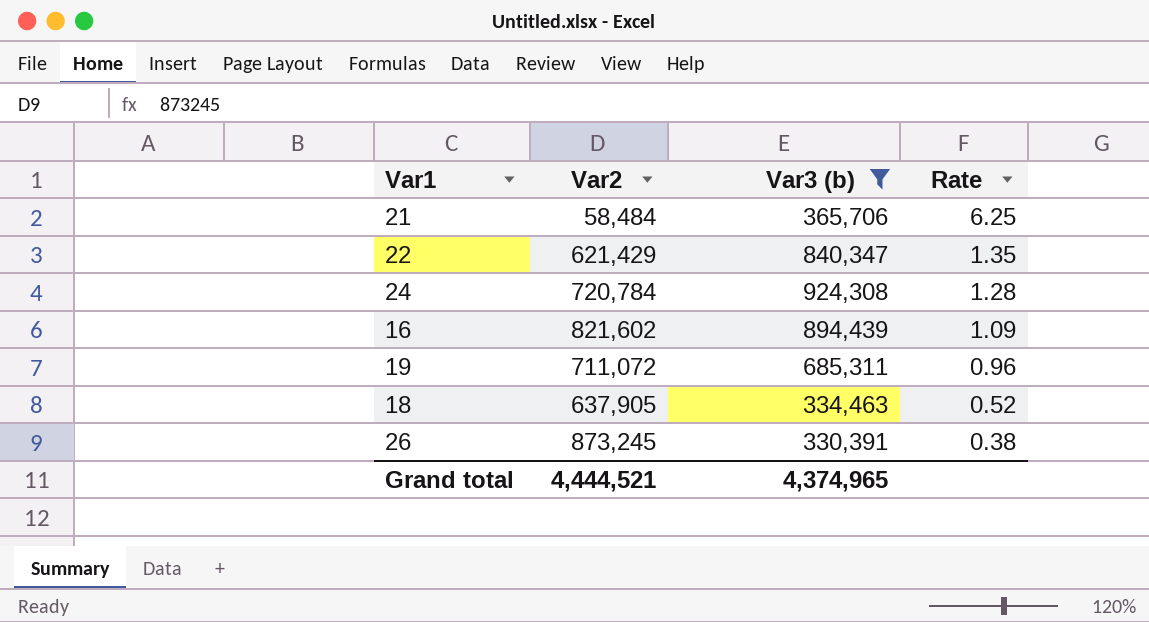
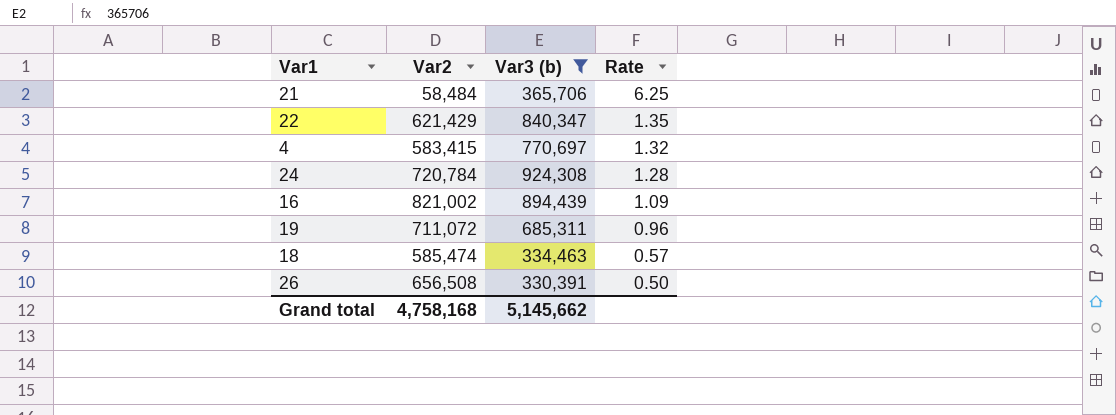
row 4: none -> 583,415 | 770,697 | 1.32
16 | Var2: 821,602 -> 821,002
18 | Var2: 637,905 -> 585,474
18 | Rate: 0.52 -> 0.57
26 | Var2: 873,245 -> 656,508
26 | Rate: 0.38 -> 0.50
Grand total | Var2: 4,444,521 -> 4,758,168
Grand total | Var3 (b): 4,374,965 -> 5,145,662

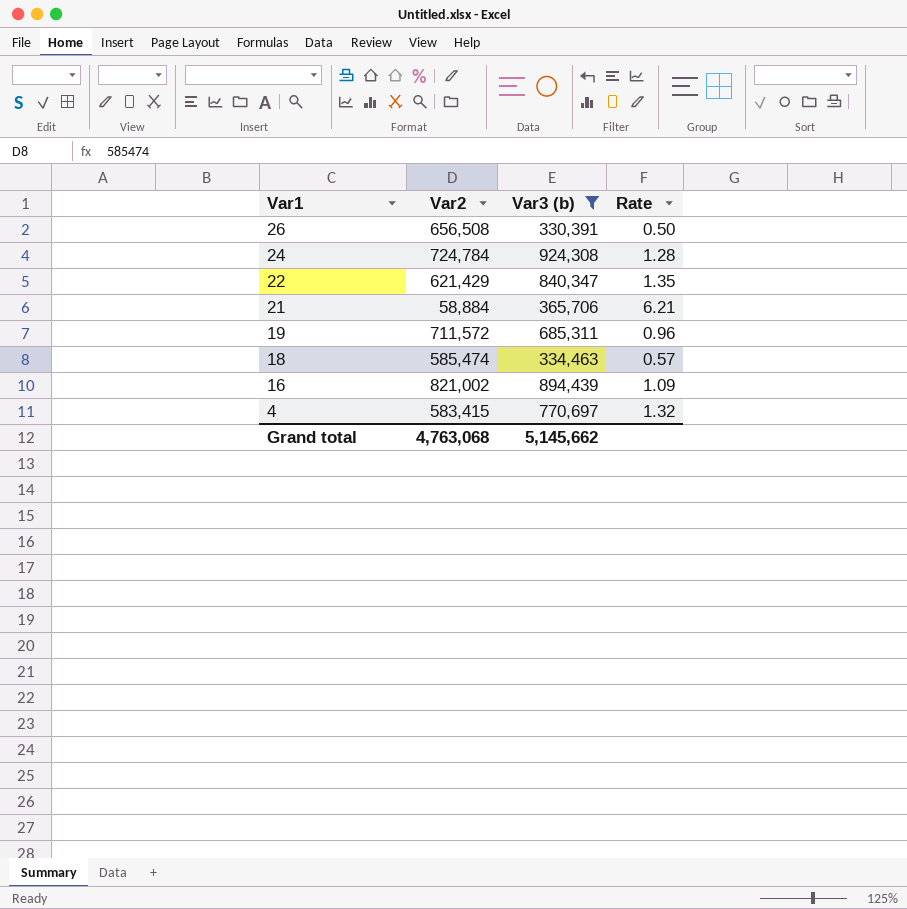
row order: Rate descending -> Var1 descending
24 | Var2: 720,784 -> 724,784
21 | Var2: 58,484 -> 58,884
21 | Rate: 6.25 -> 6.21
19 | Var2: 711,072 -> 711,572
Grand total | Var2: 4,758,168 -> 4,763,068

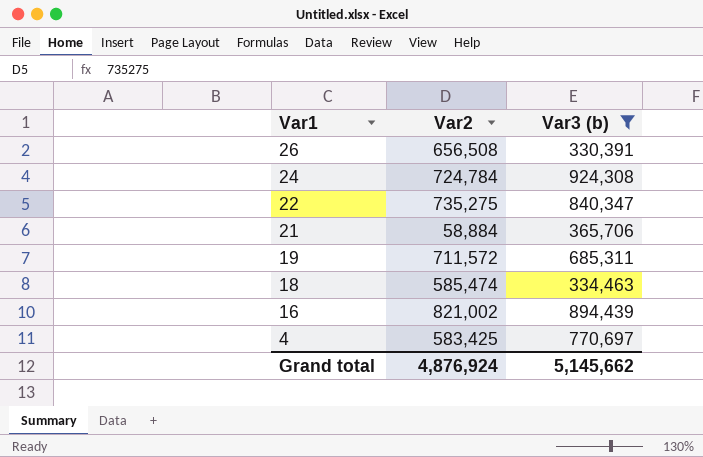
column Rate | formula: [Var3 (b)] / [Var2] -> none
22 | Var2: 621,429 -> 735,275
4 | Var2: 583,415 -> 583,425
Grand total | Var2: 4,763,068 -> 4,876,924

